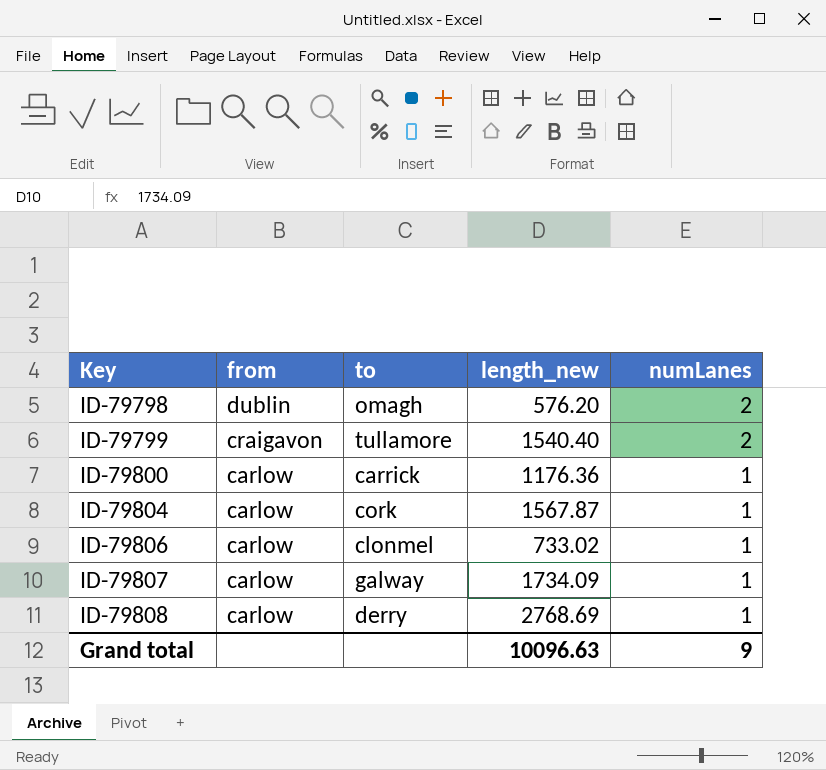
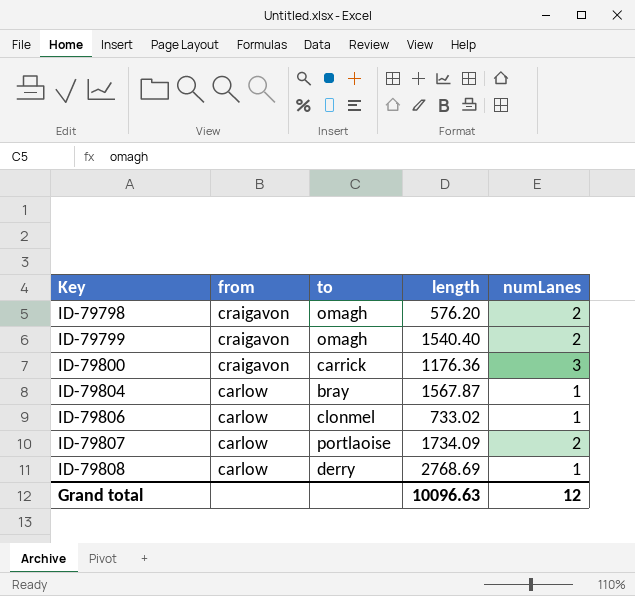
column name: length_new -> length
ID-79798 | from: dublin -> craigavon
ID-79799 | to: tullamore -> omagh
ID-79800 | from: carlow -> craigavon
ID-79800 | numLanes: 1 -> 3
ID-79804 | to: cork -> bray
ID-79807 | to: galway -> portlaoise
ID-79807 | numLanes: 1 -> 2
Grand total | numLanes: 9 -> 12

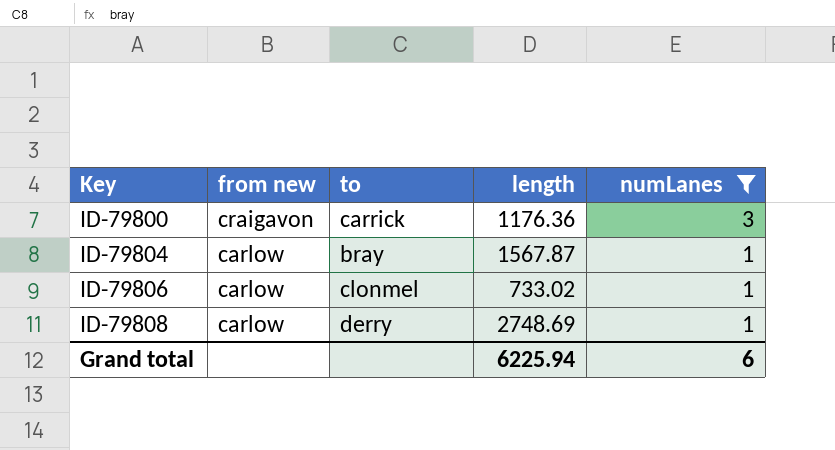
filter: none -> numLanes != 2
column name: from -> from new
ID-79808 | length: 2768.69 -> 2748.69
Grand total | length: 10096.63 -> 6225.94
Grand total | numLanes: 12 -> 6

